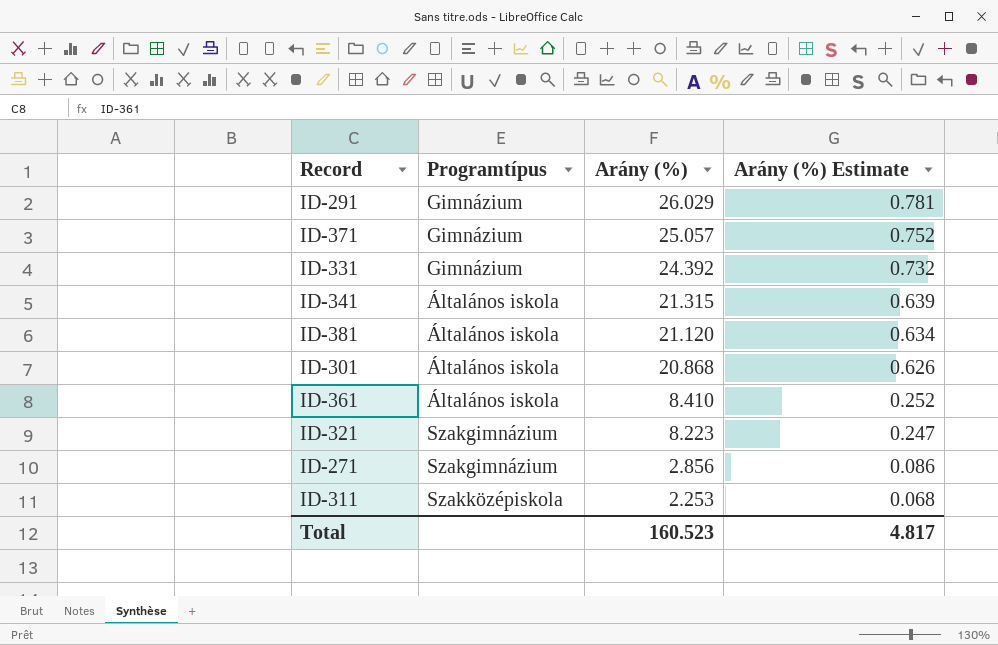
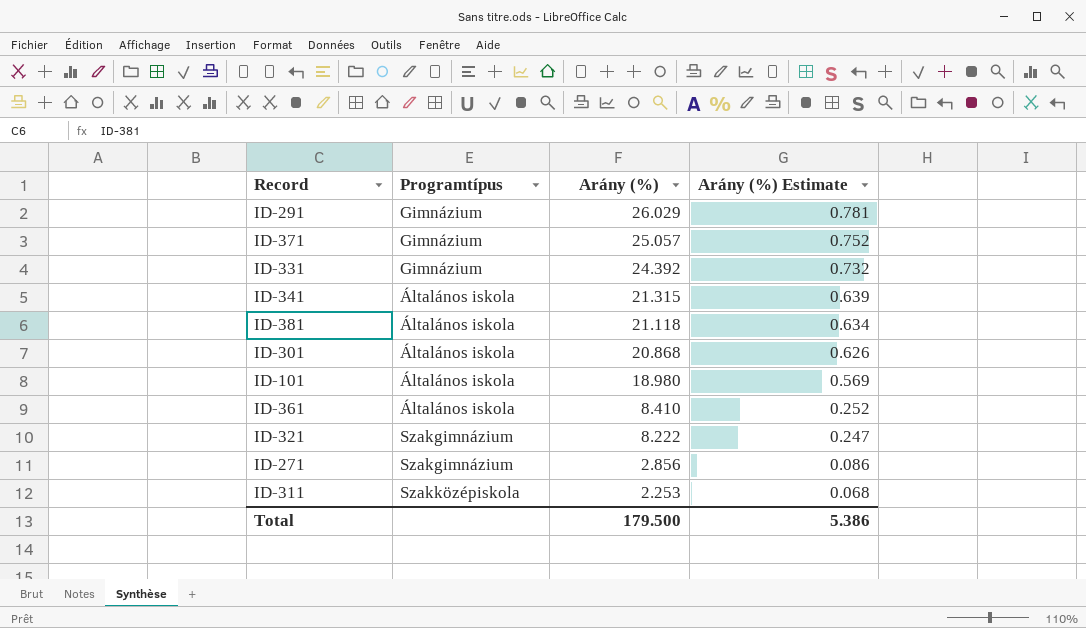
ID-381 | Arány (%): 21.120 -> 21.118
row ID-101: none -> Általános iskola | 18.980 | 0.569
ID-321 | Arány (%): 8.223 -> 8.222
Total | Arány (%): 160.523 -> 179.500
Total | Arány (%) Estimate: 4.817 -> 5.386

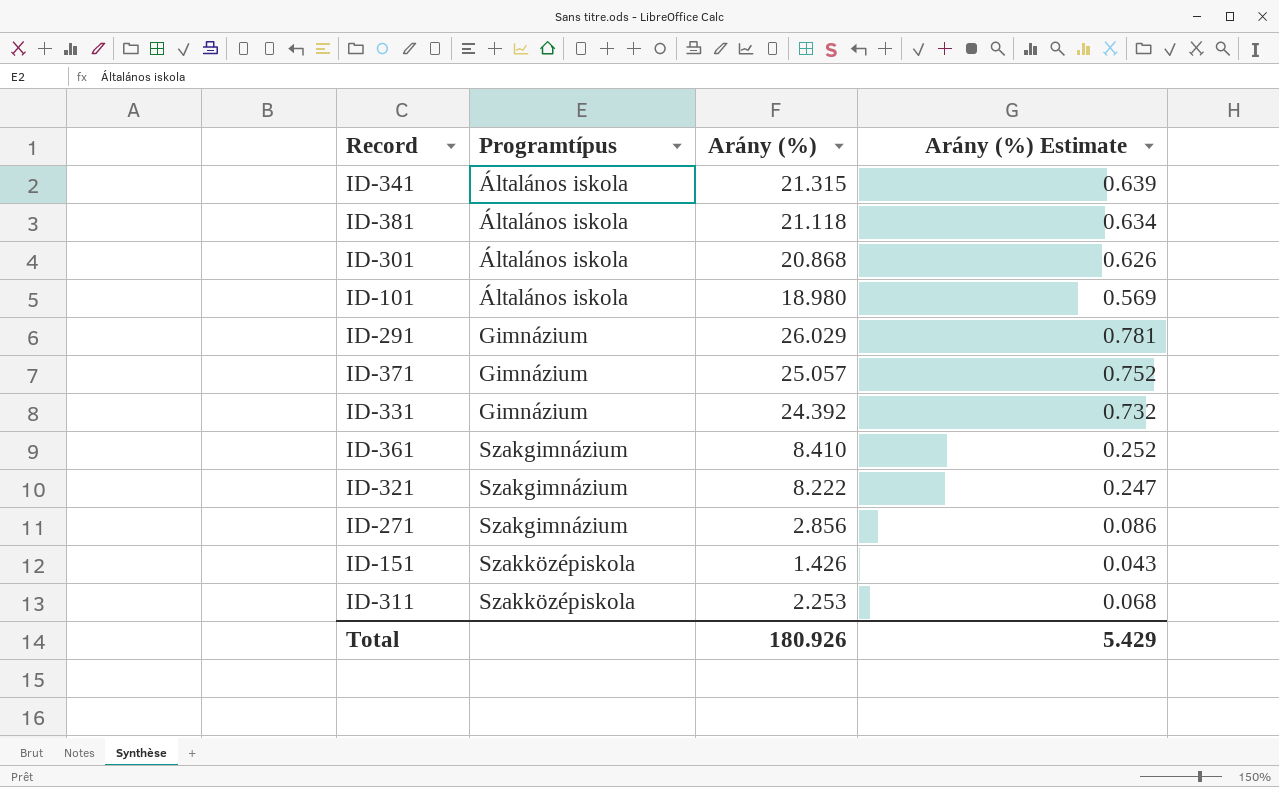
row order: Arány (%) descending -> Programtípus ascending
ID-361 | Programtípus: Általános iskola -> Szakgimnázium
row ID-151: none -> Szakközépiskola | 1.426 | 0.043
Total | Arány (%): 179.500 -> 180.926
Total | Arány (%) Estimate: 5.386 -> 5.429

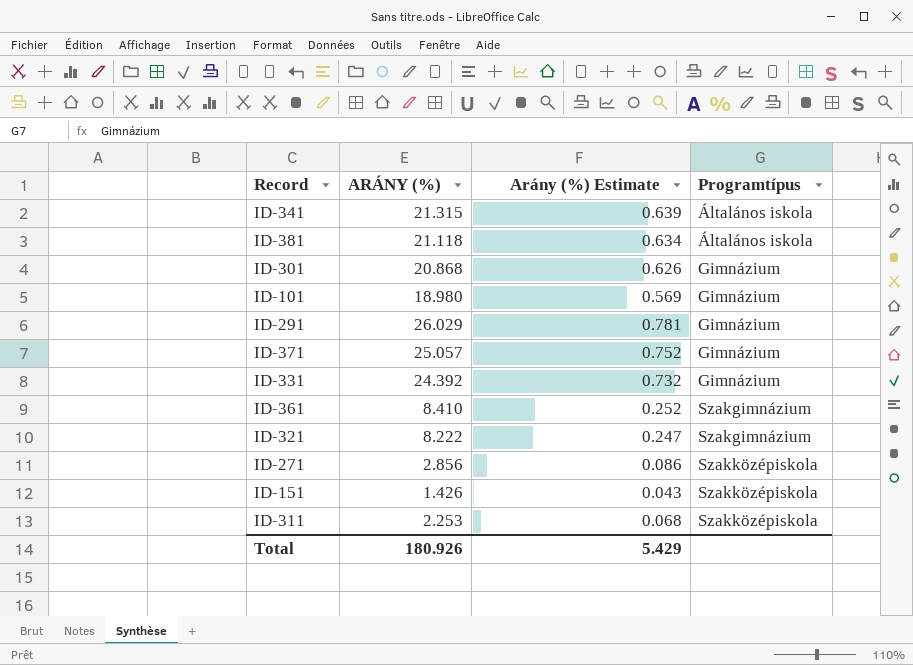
column name: Arány (%) -> ARÁNY (%)
column Programtípus | position: 2 -> 4
ID-301 | Programtípus: Általános iskola -> Gimnázium
ID-101 | Programtípus: Általános iskola -> Gimnázium
ID-271 | Programtípus: Szakgimnázium -> Szakközépiskola

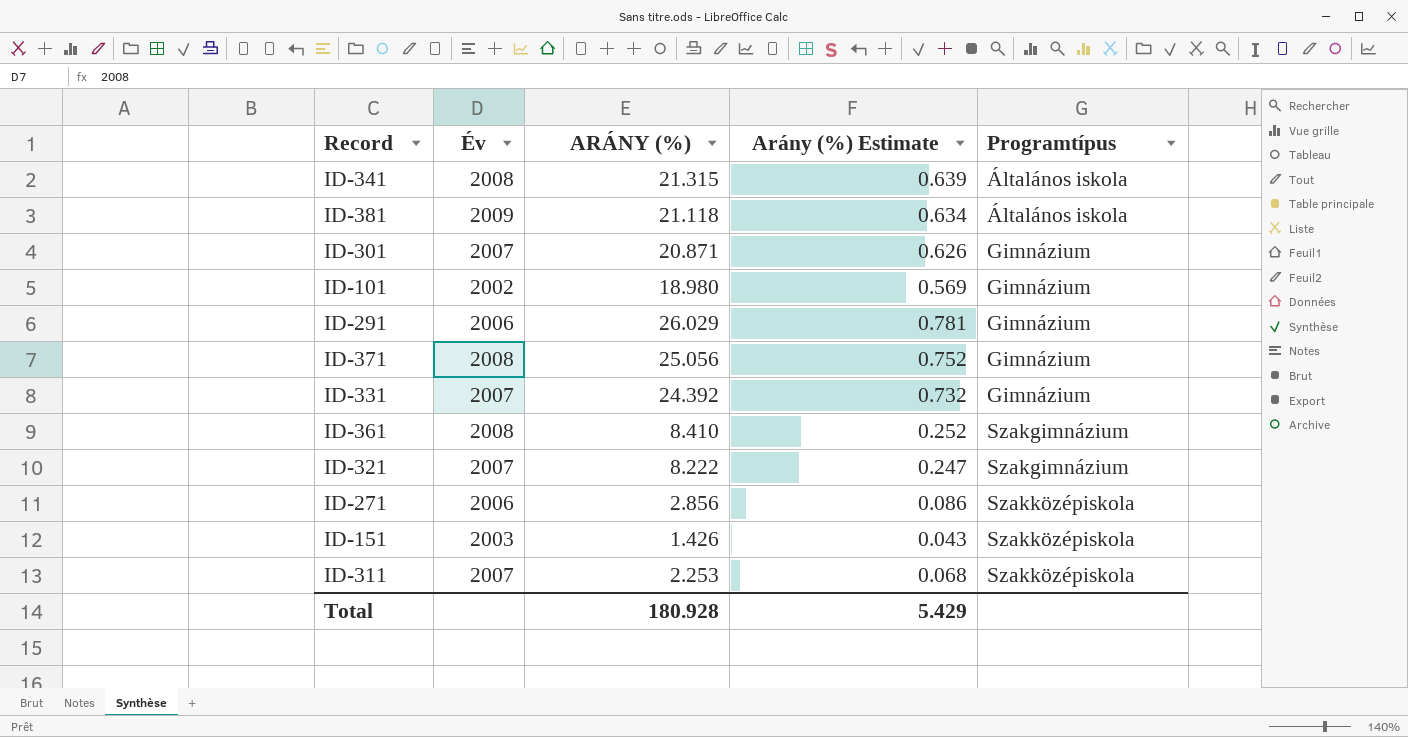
column Év | position: none -> 2
ID-301 | ARÁNY (%): 20.868 -> 20.871
ID-371 | ARÁNY (%): 25.057 -> 25.056
Total | ARÁNY (%): 180.926 -> 180.928

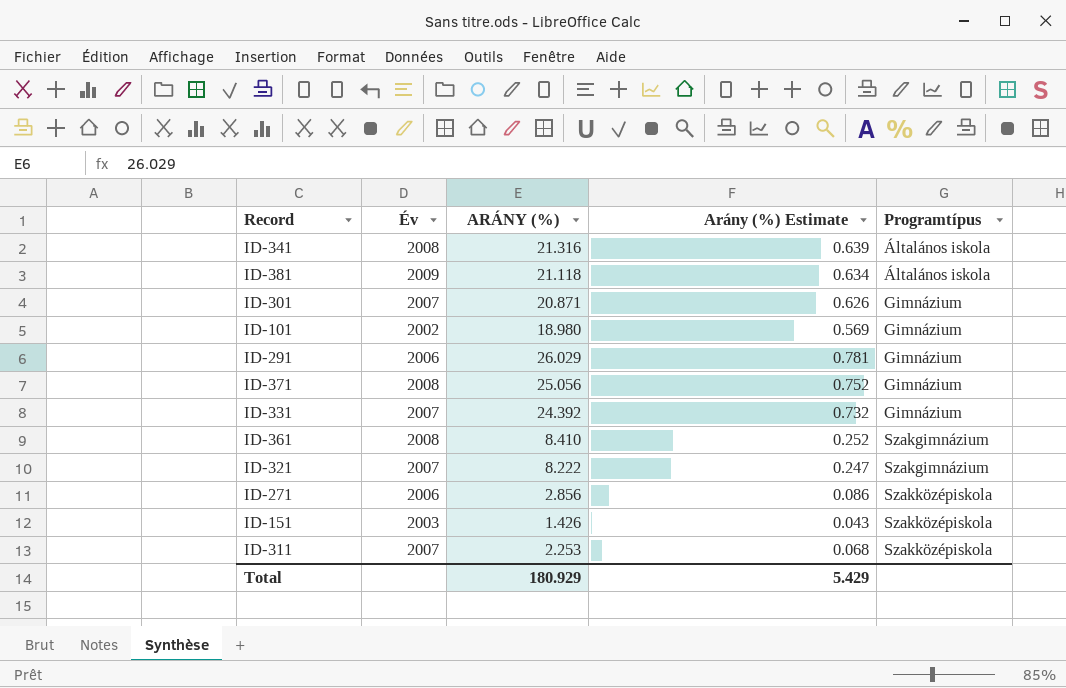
ID-341 | ARÁNY (%): 21.315 -> 21.316
Total | ARÁNY (%): 180.928 -> 180.929

